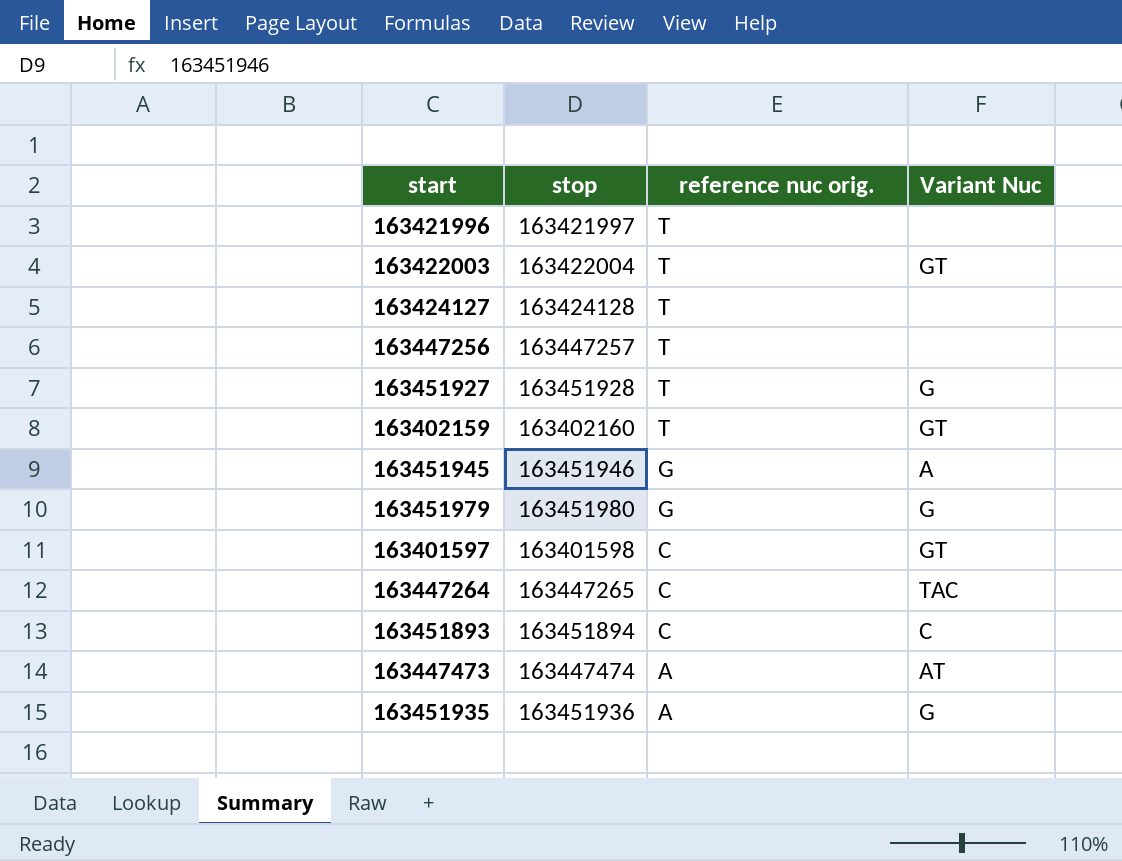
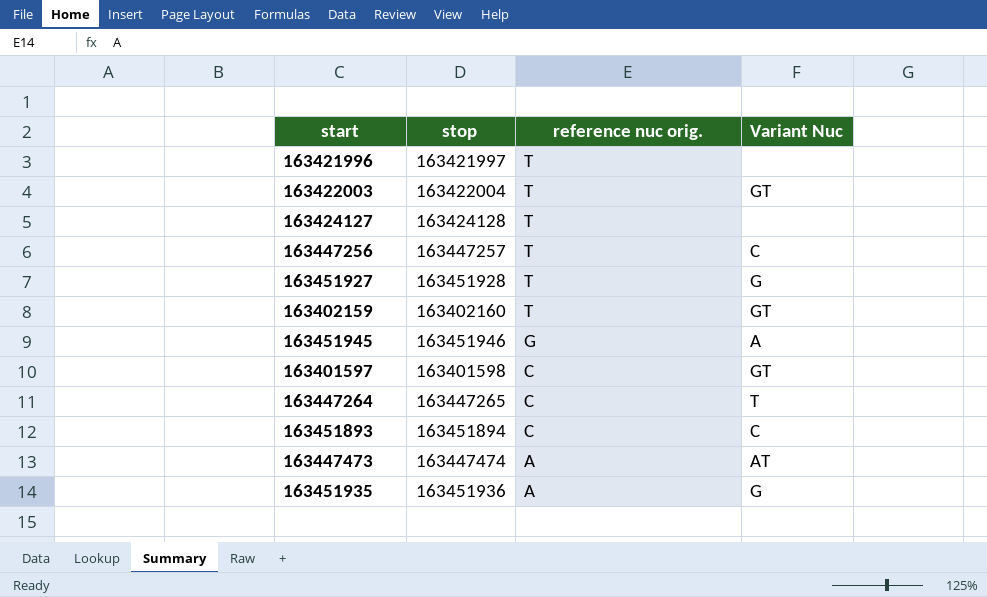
row 163451979: 163451980 | G | G -> none
163447256 | Variant Nuc: none -> C
163447264 | Variant Nuc: TAC -> T

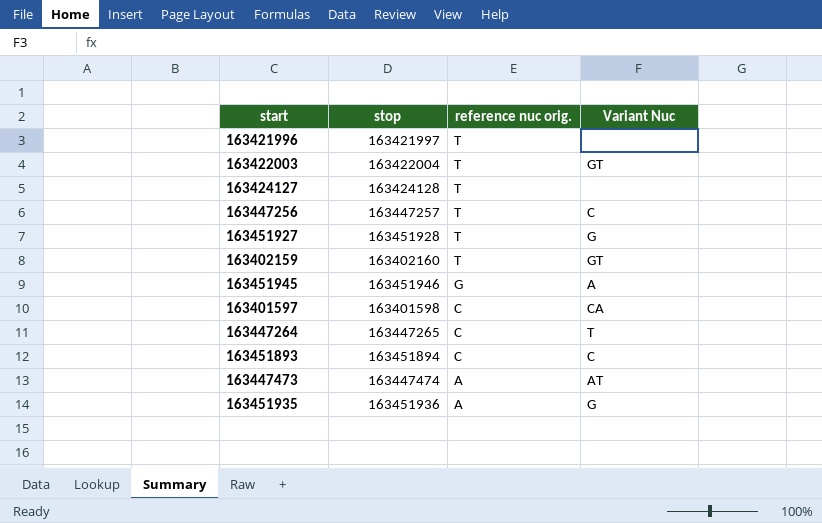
163401597 | Variant Nuc: GT -> CA

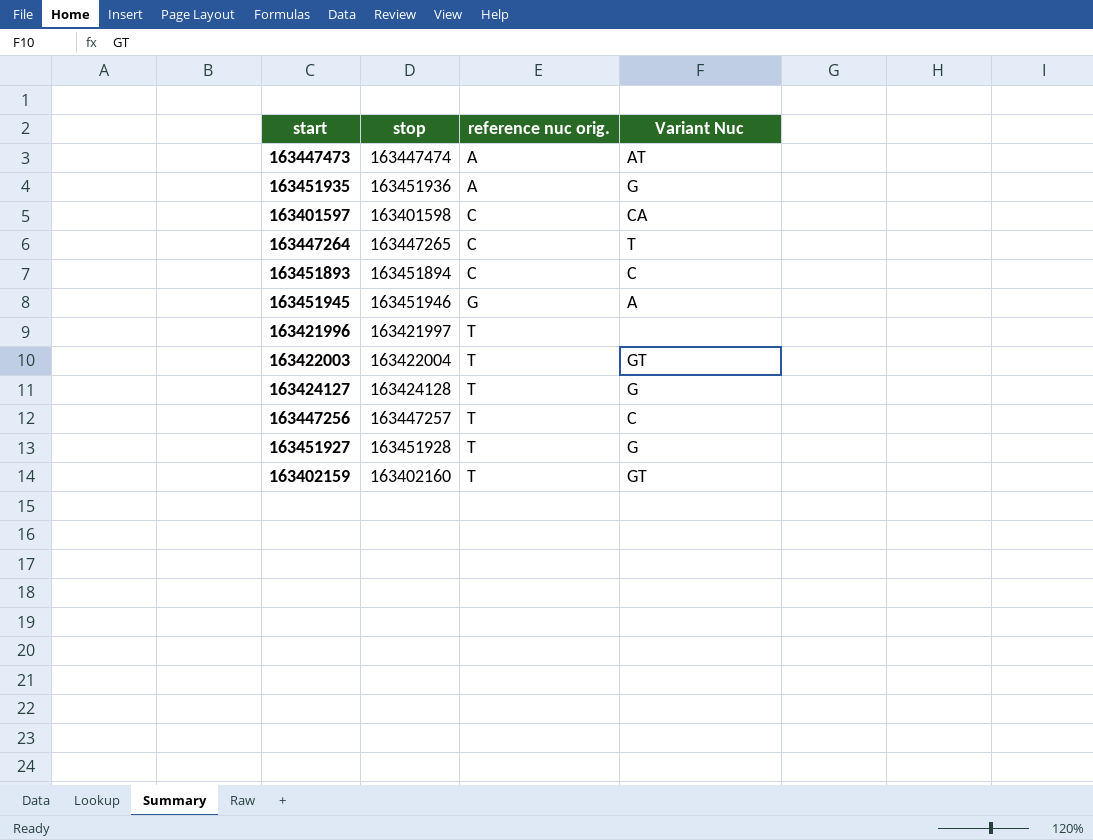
row order: reference nuc orig. descending -> reference nuc orig. ascending
163424127 | Variant Nuc: none -> G

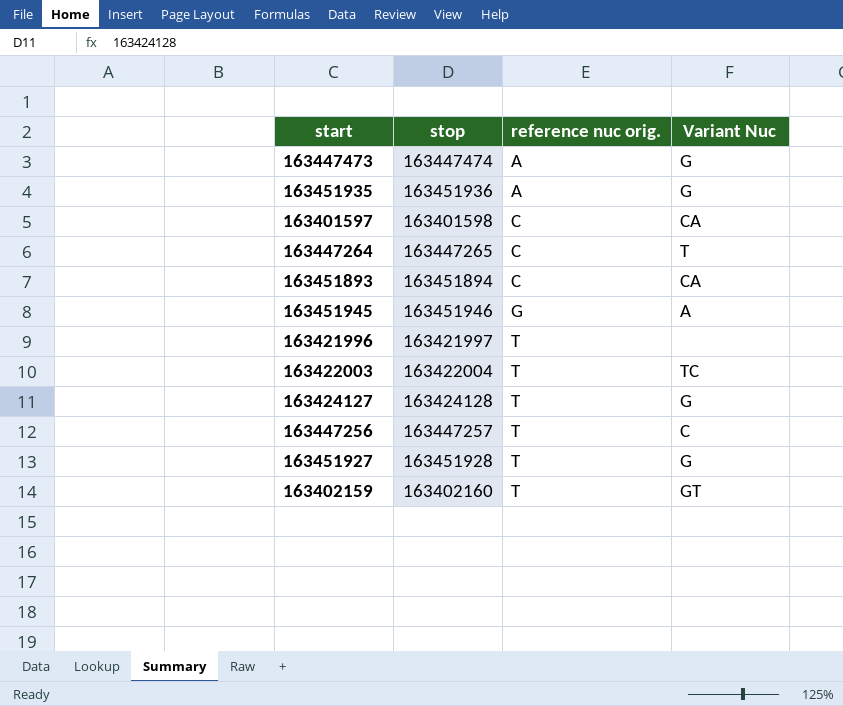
163447473 | Variant Nuc: AT -> G
163451893 | Variant Nuc: C -> CA
163422003 | Variant Nuc: GT -> TC

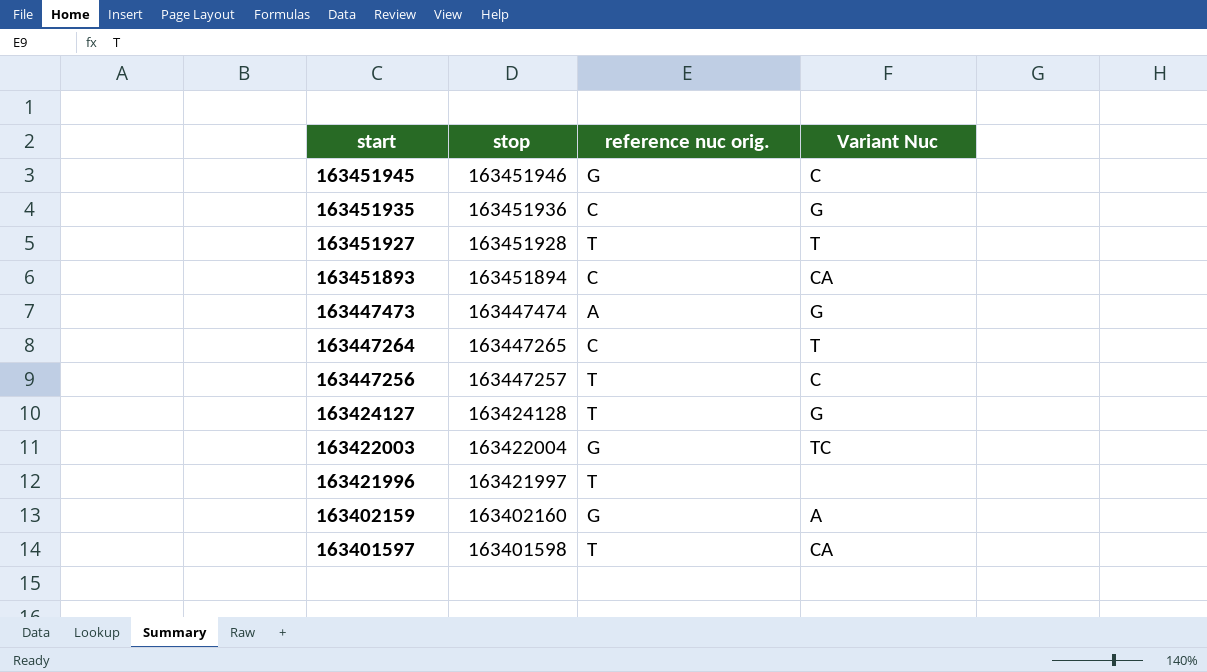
row order: reference nuc orig. ascending -> start descending
163451945 | Variant Nuc: A -> C
163451935 | reference nuc orig.: A -> C
163451927 | Variant Nuc: G -> T
163422003 | reference nuc orig.: T -> G
163402159 | reference nuc orig.: T -> G
163402159 | Variant Nuc: GT -> A
163401597 | reference nuc orig.: C -> T

